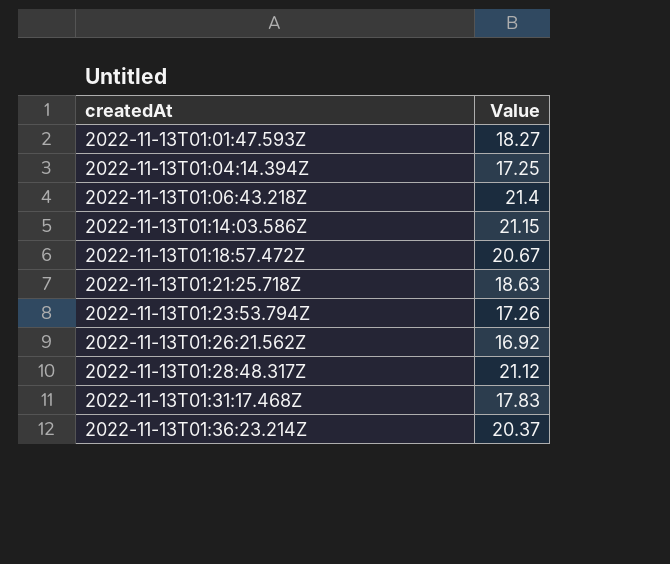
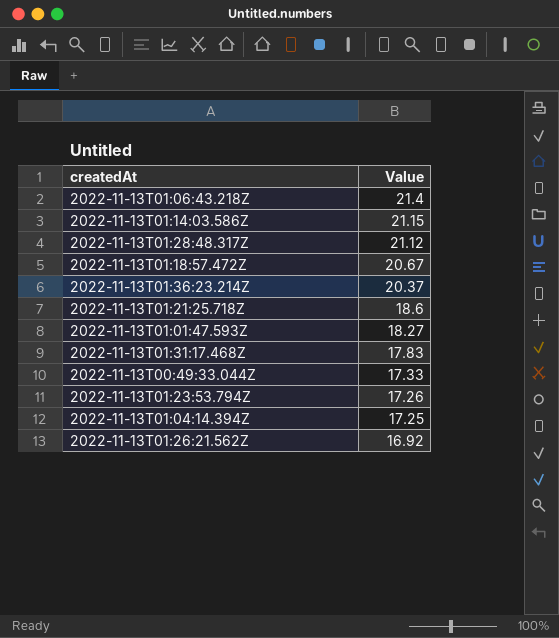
row order: createdAt ascending -> Value descending
2022-11-13T01:21:25.718Z | Value: 18.63 -> 18.6
row 2022-11-13T00:49:33.044Z: none -> 17.33

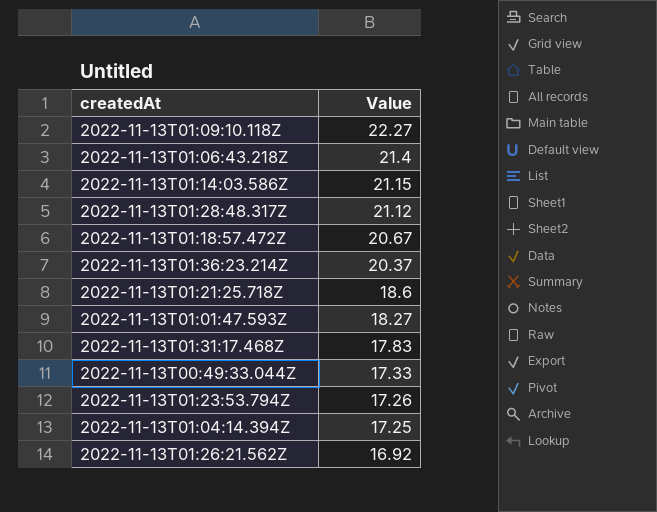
row 2022-11-13T01:09:10.118Z: none -> 22.27

